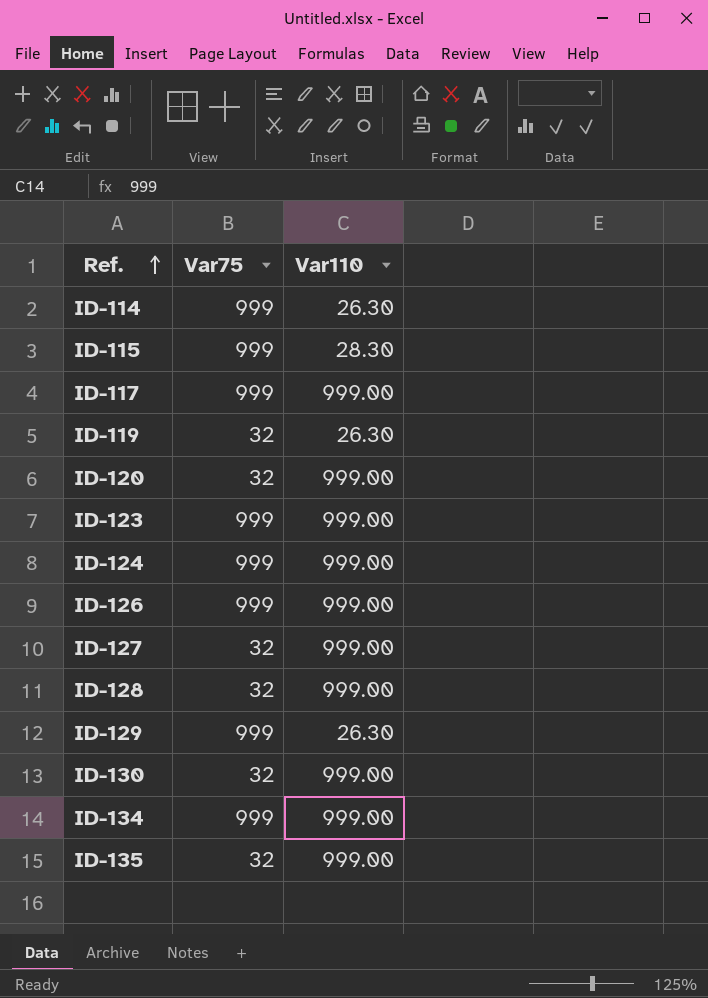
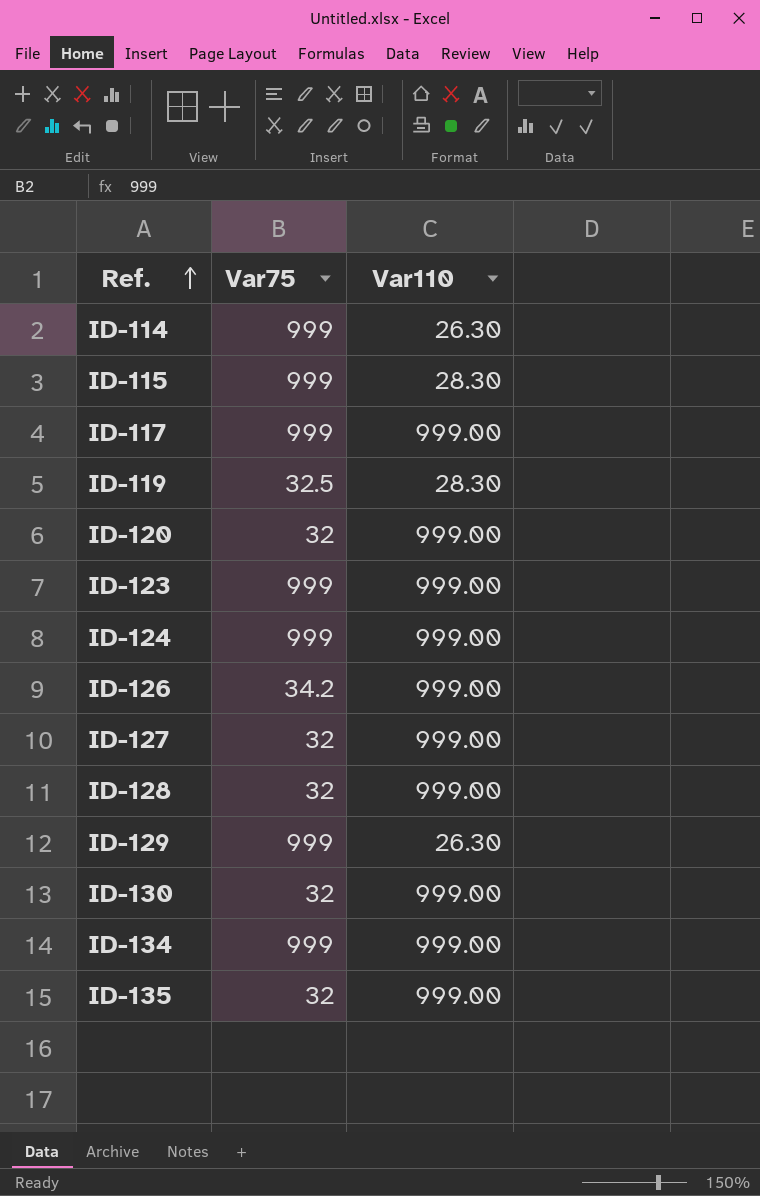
ID-119 | Var75: 32 -> 32.5
ID-119 | Var110: 26.30 -> 28.30
ID-126 | Var75: 999 -> 34.2

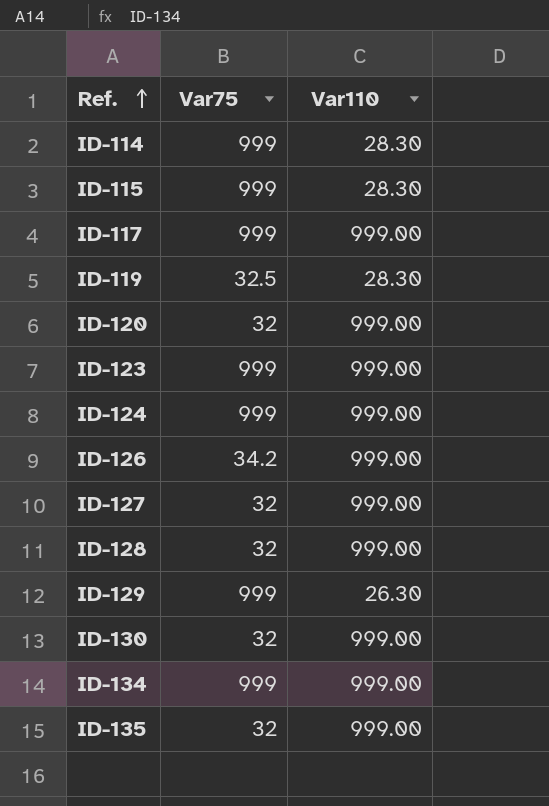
ID-114 | Var110: 26.30 -> 28.30

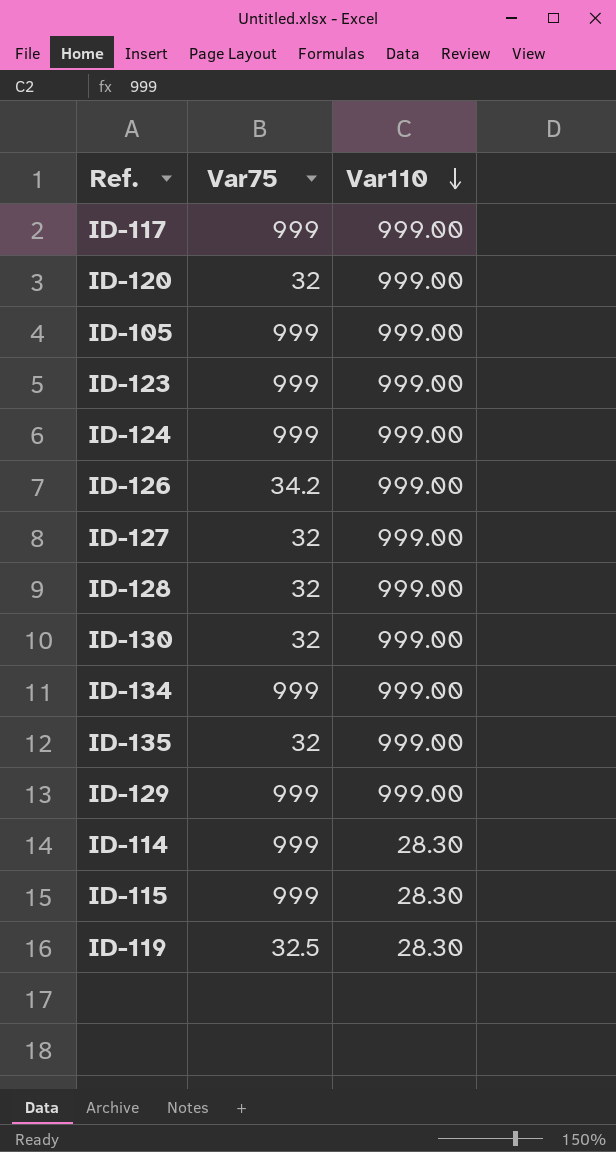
row order: Ref. ascending -> Var110 descending
row ID-105: none -> 999 | 999.00
ID-129 | Var110: 26.30 -> 999.00

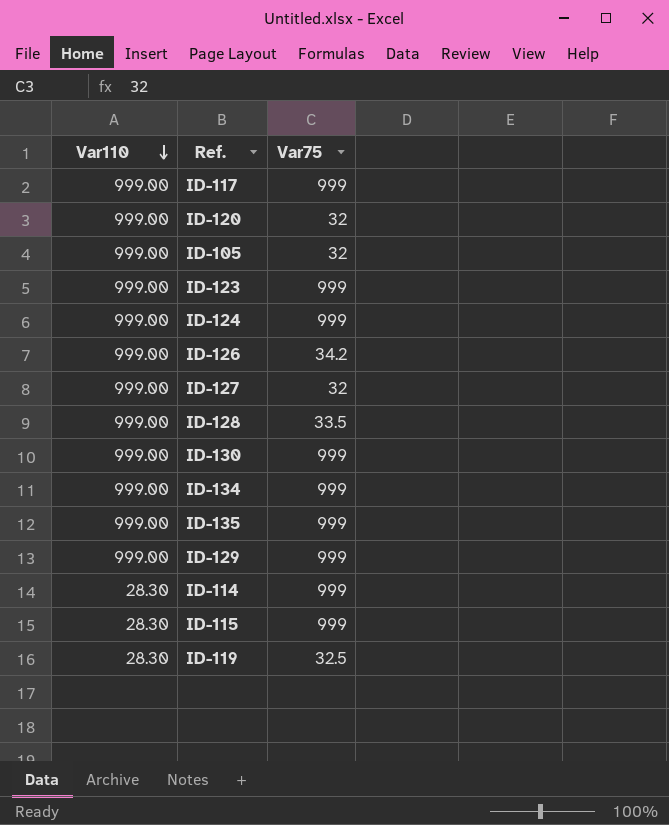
column Var110 | position: 3 -> 1
ID-105 | Var75: 999 -> 32
ID-128 | Var75: 32 -> 33.5
ID-130 | Var75: 32 -> 999
ID-135 | Var75: 32 -> 999

